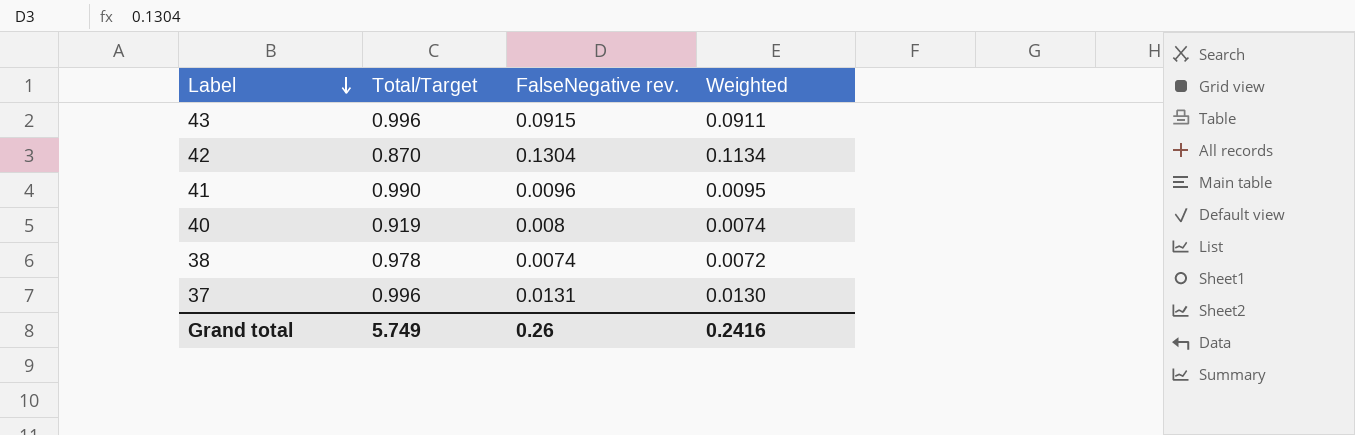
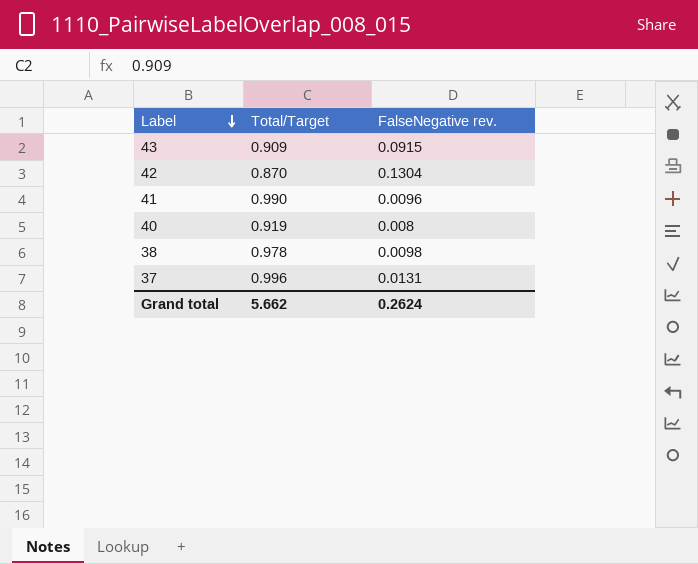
column Weighted | formula: [Total/Target] * [FalseNegative rev.] -> none
43 | Total/Target: 0.996 -> 0.909
38 | FalseNegative rev.: 0.0074 -> 0.0098
Grand total | Total/Target: 5.749 -> 5.662
Grand total | FalseNegative rev.: 0.26 -> 0.2624

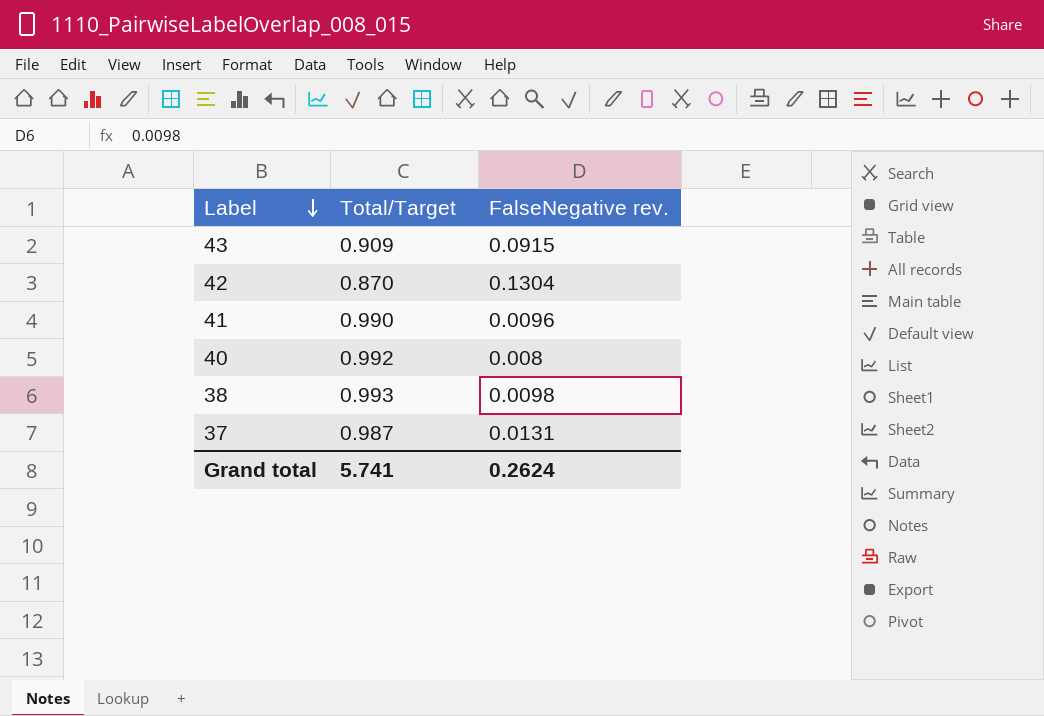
40 | Total/Target: 0.919 -> 0.992
38 | Total/Target: 0.978 -> 0.993
37 | Total/Target: 0.996 -> 0.987
Grand total | Total/Target: 5.662 -> 5.741

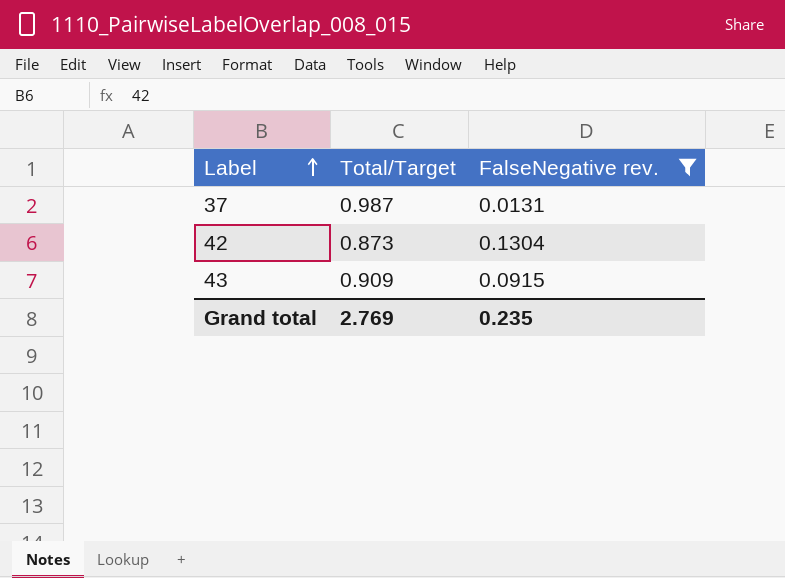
filter: none -> FalseNegative rev. >= 0.0131
row order: Label descending -> Label ascending
42 | Total/Target: 0.870 -> 0.873
Grand total | Total/Target: 5.741 -> 2.769
Grand total | FalseNegative rev.: 0.2624 -> 0.235

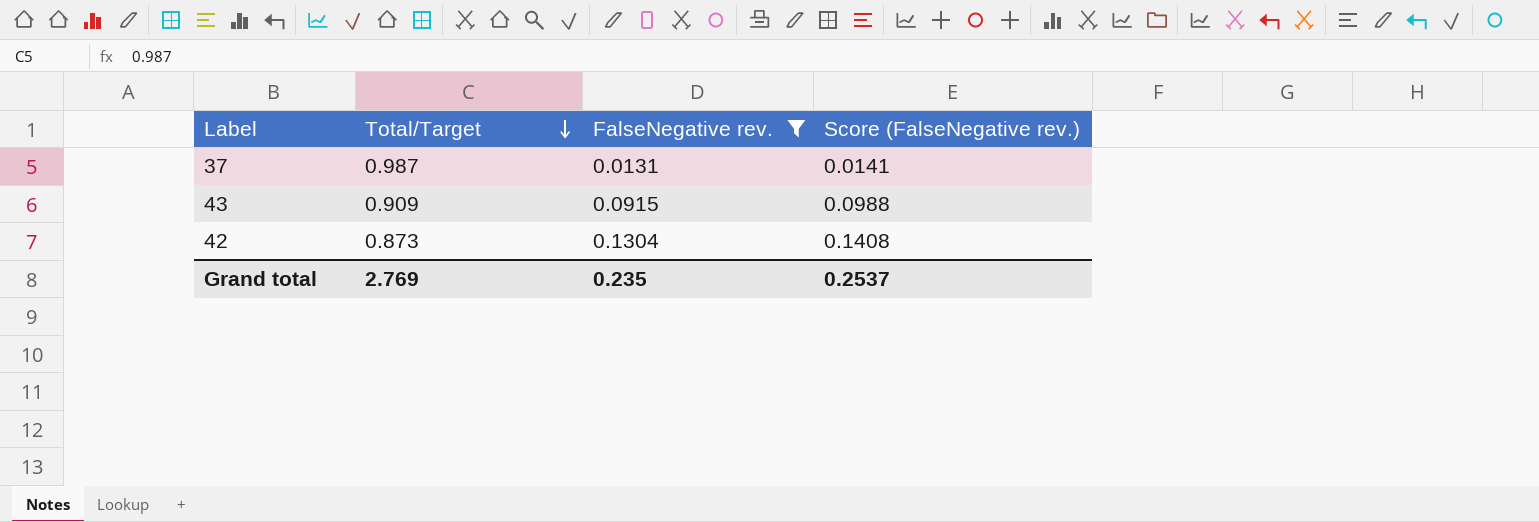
row order: Label ascending -> Total/Target descending
column Score (FalseNegative rev.) | formula: none -> [FalseNegative rev.] * 1.08

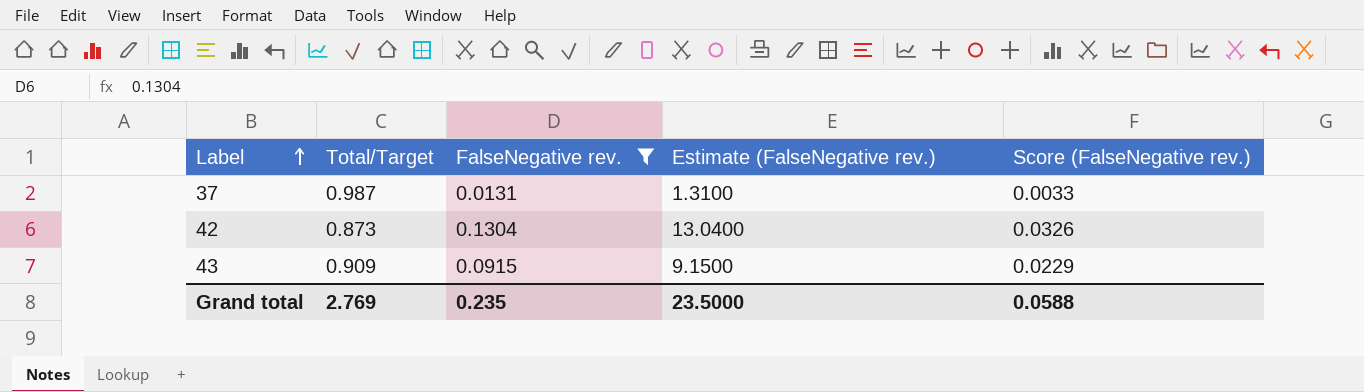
row order: Total/Target descending -> Label ascending
column Estimate (FalseNegative rev.) | formula: none -> [FalseNegative rev.] * 100
column Score (FalseNegative rev.) | formula: [FalseNegative rev.] * 1.08 -> [FalseNegative rev.] * 0.25
Grand total | Score (FalseNegative rev.): 0.2537 -> 0.0588

